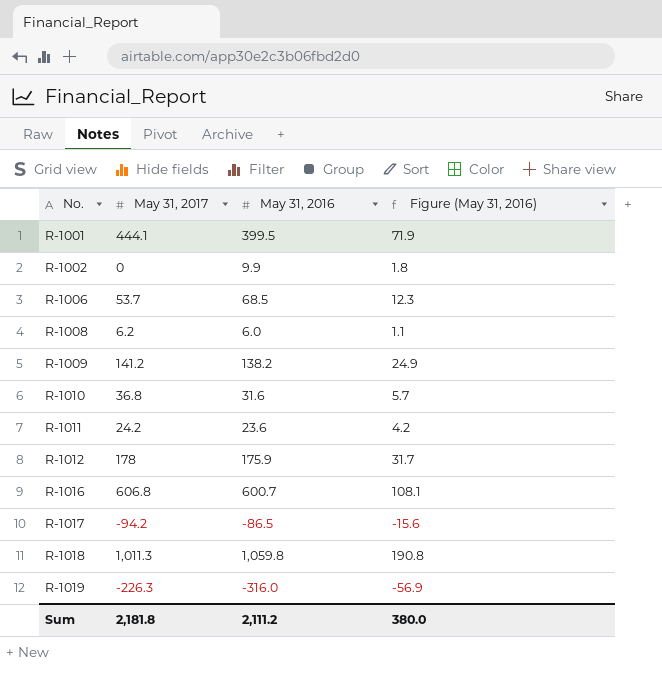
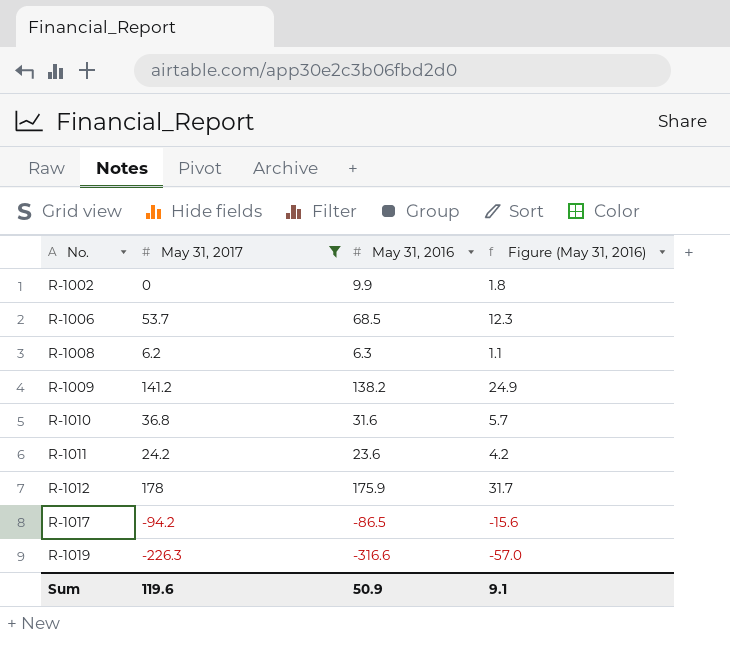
filter: none -> May 31, 2017 <= 178
R-1008 | May 31, 2016: 6.0 -> 6.3
R-1019 | May 31, 2016: -316.0 -> -316.6
R-1019 | Figure (May 31, 2016): -56.9 -> -57.0
Sum | May 31, 2017: 2,181.8 -> 119.6
Sum | May 31, 2016: 2,111.2 -> 50.9
Sum | Figure (May 31, 2016): 380.0 -> 9.1

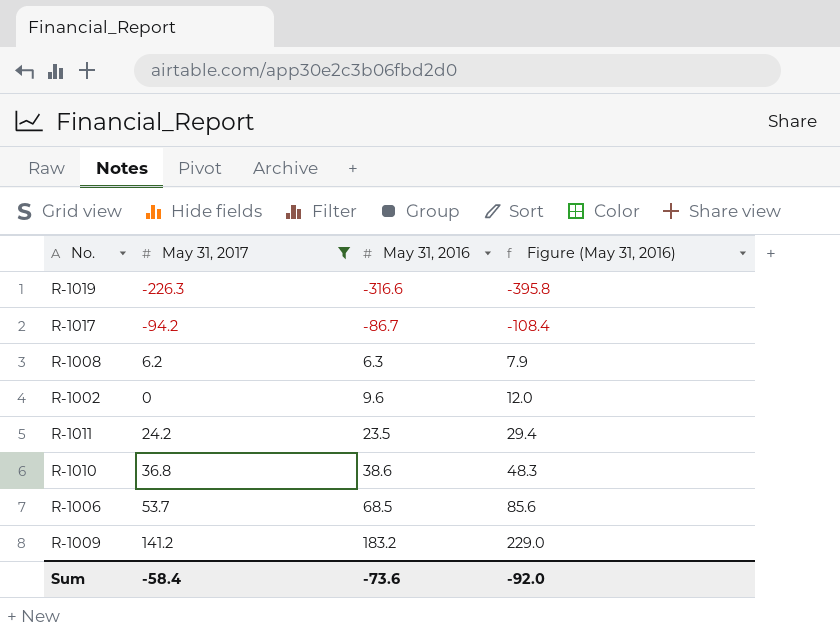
row order: No. ascending -> May 31, 2016 ascending
column Figure (May 31, 2016) | formula: [May 31, 2016] * 0.18 -> [May 31, 2016] * 1.25
row R-1012: 178 | 175.9 | 31.7 -> none
R-1017 | May 31, 2016: -86.5 -> -86.7
R-1002 | May 31, 2016: 9.9 -> 9.6
R-1011 | May 31, 2016: 23.6 -> 23.5
R-1010 | May 31, 2016: 31.6 -> 38.6
R-1009 | May 31, 2016: 138.2 -> 183.2
Sum | May 31, 2017: 119.6 -> -58.4
Sum | May 31, 2016: 50.9 -> -73.6
Sum | Figure (May 31, 2016): 9.1 -> -92.0

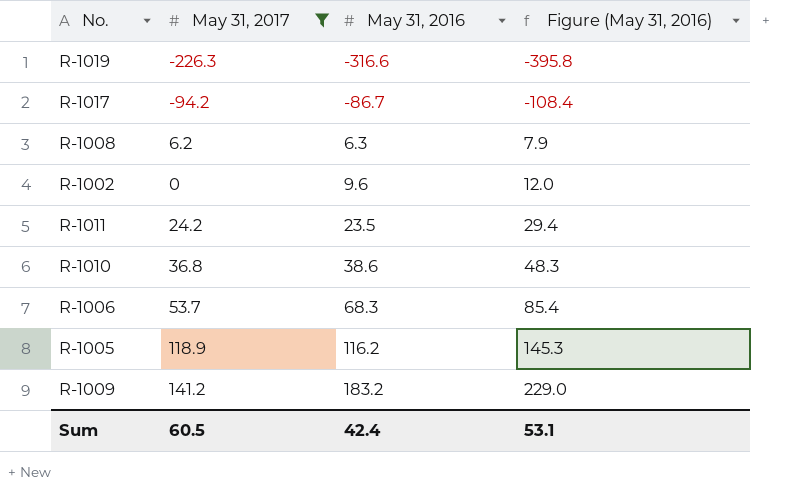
R-1006 | May 31, 2016: 68.5 -> 68.3
R-1006 | Figure (May 31, 2016): 85.6 -> 85.4
row R-1005: none -> 118.9 | 116.2 | 145.3
Sum | May 31, 2017: -58.4 -> 60.5
Sum | May 31, 2016: -73.6 -> 42.4
Sum | Figure (May 31, 2016): -92.0 -> 53.1

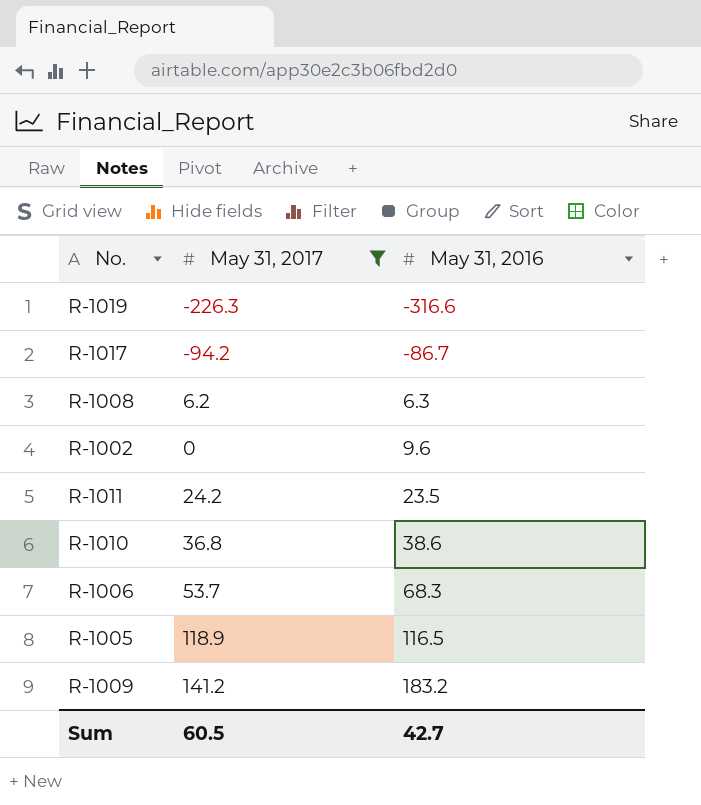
column Figure (May 31, 2016) | formula: [May 31, 2016] * 1.25 -> none
R-1005 | May 31, 2016: 116.2 -> 116.5
Sum | May 31, 2016: 42.4 -> 42.7

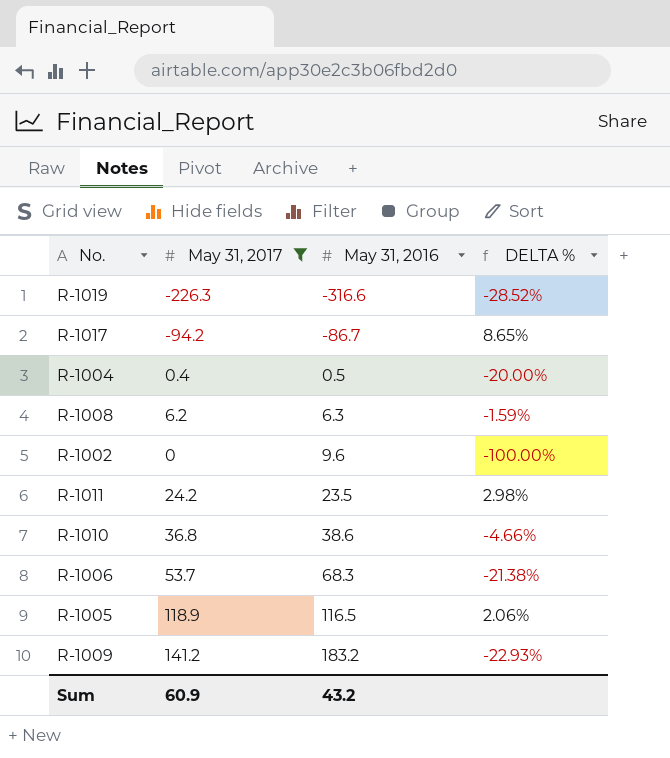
column DELTA % | formula: none -> ([May 31, 2017] - [May 31, 2016]) / [May 31, 2016]
row R-1004: none -> 0.4 | 0.5 | -20.00%
Sum | May 31, 2017: 60.5 -> 60.9
Sum | May 31, 2016: 42.7 -> 43.2

